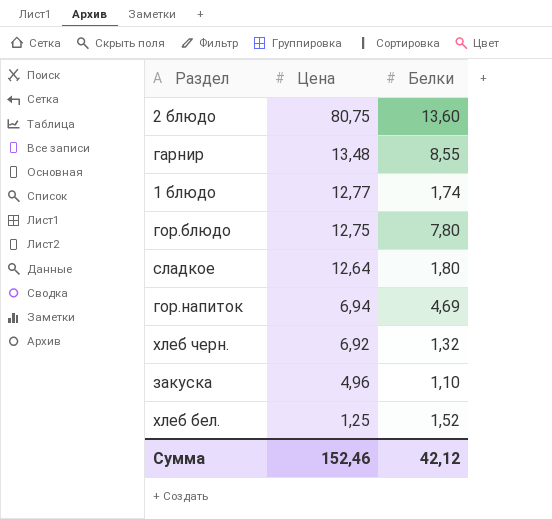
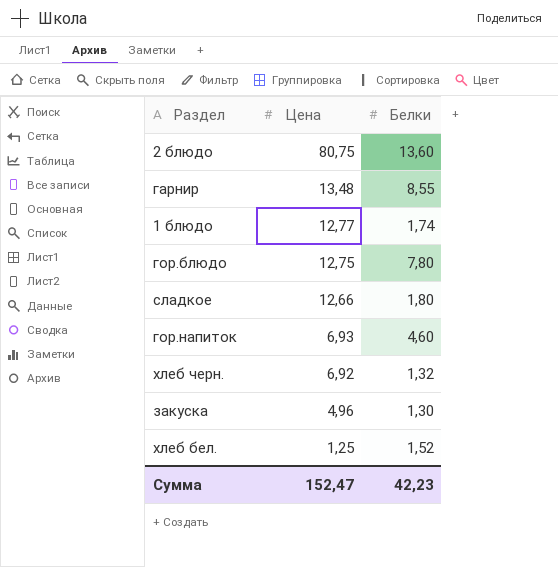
сладкое | Цена: 12,64 -> 12,66
гор.напиток | Цена: 6,94 -> 6,93
гор.напиток | Белки: 4,69 -> 4,60
закуска | Белки: 1,10 -> 1,30
Сумма | Цена: 152,46 -> 152,47
Сумма | Белки: 42,12 -> 42,23

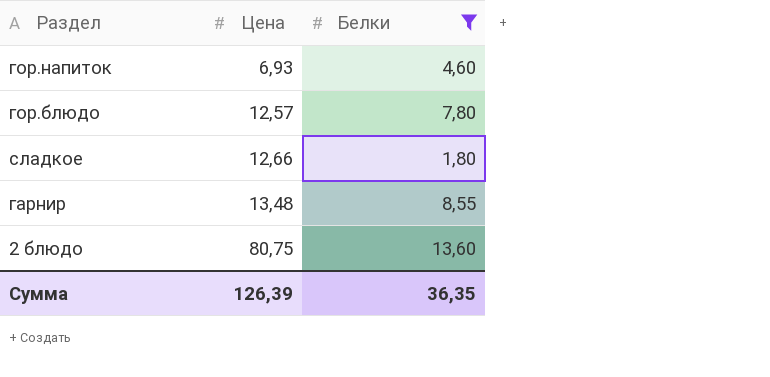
filter: none -> Белки >= 1,80
row order: Цена descending -> Цена ascending
гор.блюдо | Цена: 12,75 -> 12,57
Сумма | Цена: 152,47 -> 126,39
Сумма | Белки: 42,23 -> 36,35

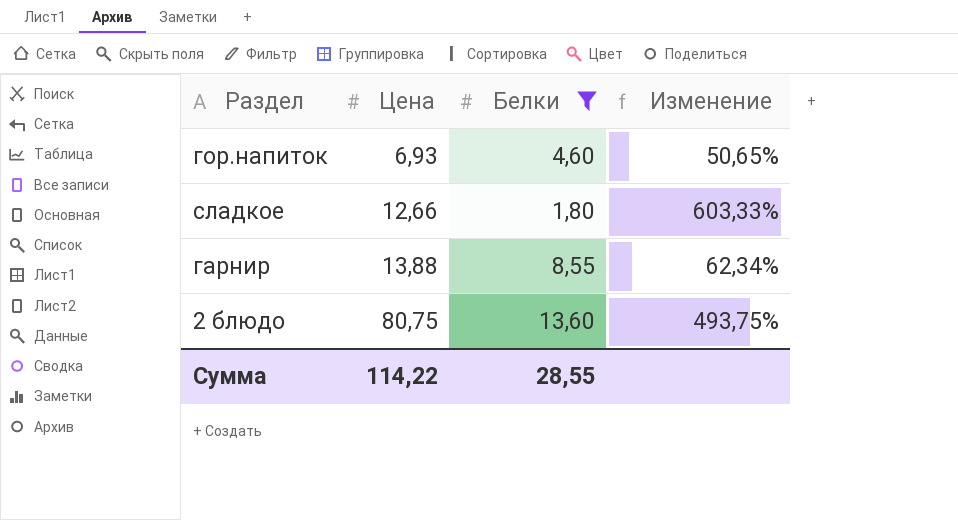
column Изменение | formula: none -> ([Цена] - [Белки]) / [Белки]
row гор.блюдо: 12,57 | 7,80 -> none
гарнир | Цена: 13,48 -> 13,88
Сумма | Цена: 126,39 -> 114,22
Сумма | Белки: 36,35 -> 28,55

